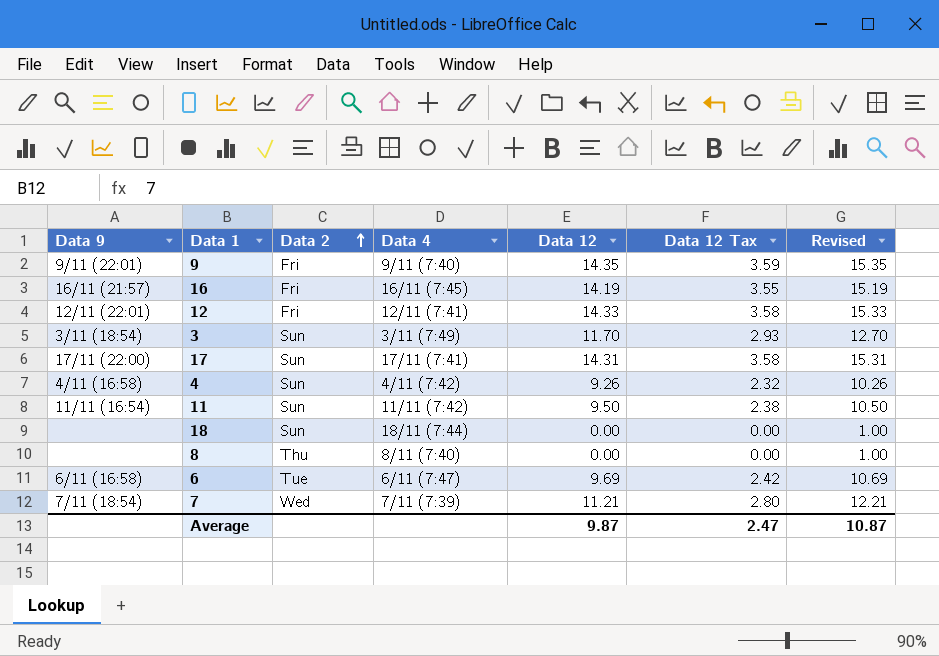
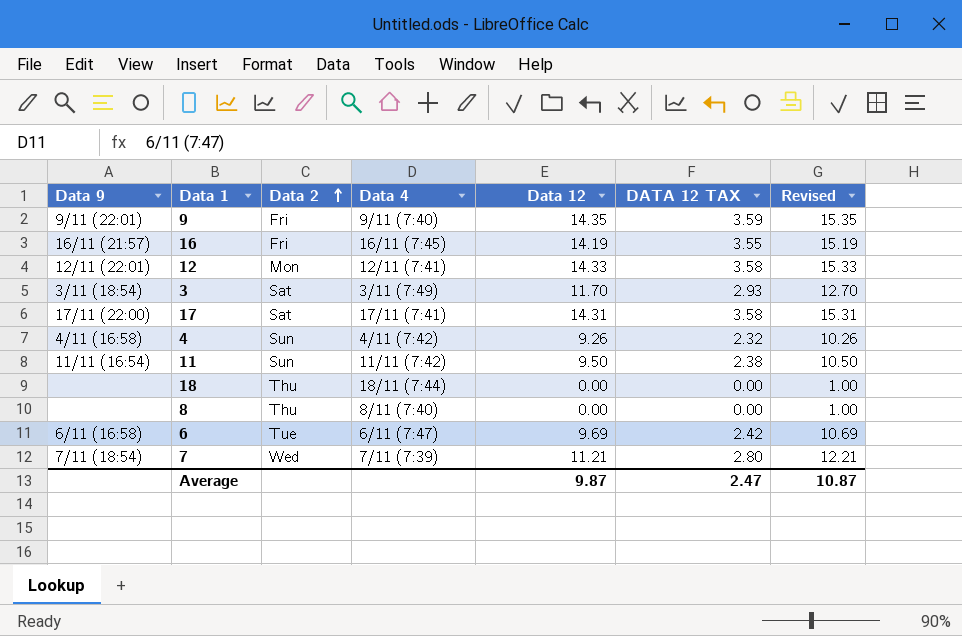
column name: Data 12 Tax -> DATA 12 TAX
12 | Data 2: Fri -> Mon
3 | Data 2: Sun -> Sat
17 | Data 2: Sun -> Sat
18 | Data 2: Sun -> Thu

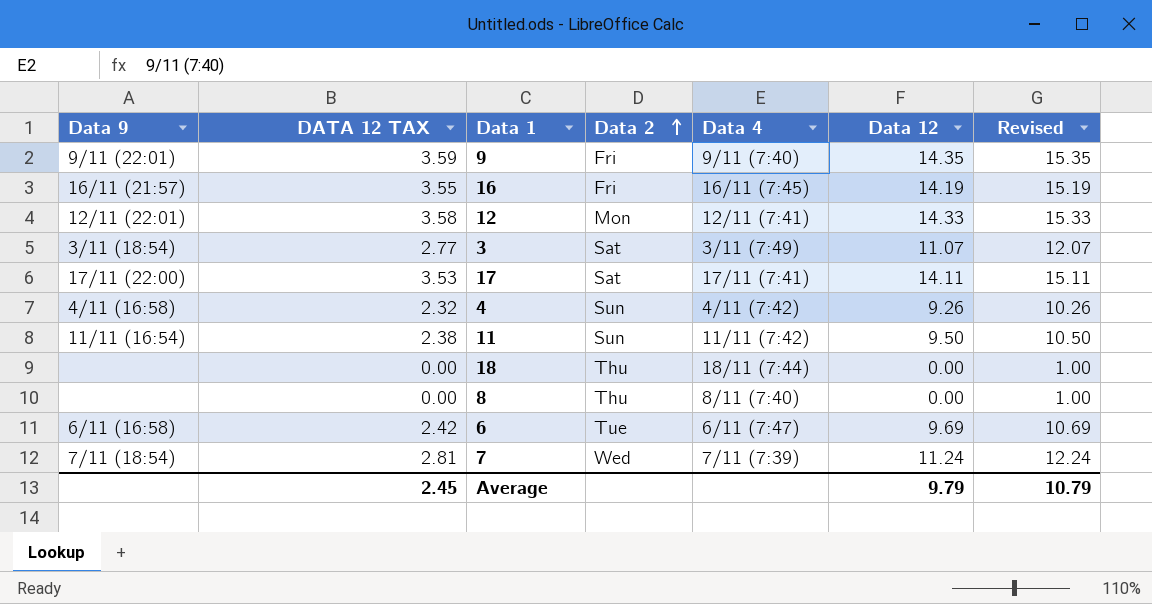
column DATA 12 TAX | position: 6 -> 2
3 | DATA 12 TAX: 2.93 -> 2.77
3 | Data 12: 11.70 -> 11.07
3 | Revised: 12.70 -> 12.07
17 | DATA 12 TAX: 3.58 -> 3.53
17 | Data 12: 14.31 -> 14.11
17 | Revised: 15.31 -> 15.11
7 | DATA 12 TAX: 2.80 -> 2.81
7 | Data 12: 11.21 -> 11.24
7 | Revised: 12.21 -> 12.24
Average | DATA 12 TAX: 2.47 -> 2.45
Average | Data 12: 9.87 -> 9.79
Average | Revised: 10.87 -> 10.79

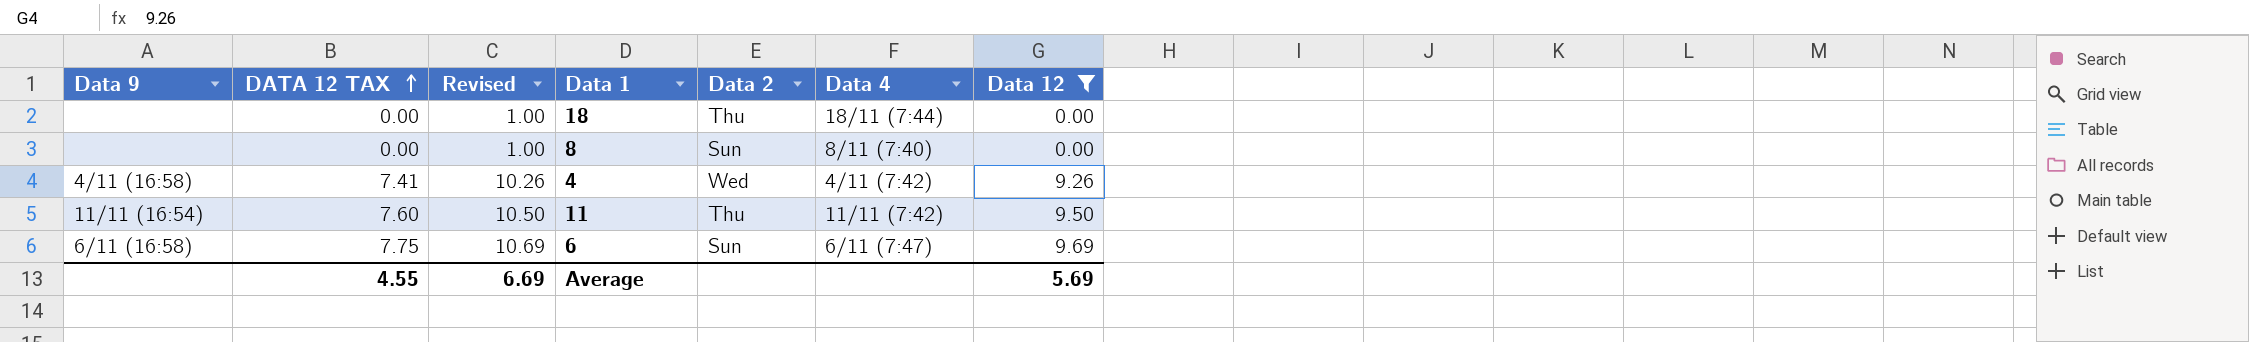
filter: none -> Data 12 <= 9.69
row order: Data 2 ascending -> DATA 12 TAX ascending
column DATA 12 TAX | formula: [Data 12] * 0.25 -> [Data 12] * 0.8
column Revised | position: 7 -> 3
8 | Data 2: Thu -> Sun
4 | Data 2: Sun -> Wed
11 | Data 2: Sun -> Thu
6 | Data 2: Tue -> Sun
Average | DATA 12 TAX: 2.45 -> 4.55
Average | Revised: 10.79 -> 6.69
Average | Data 12: 9.79 -> 5.69

